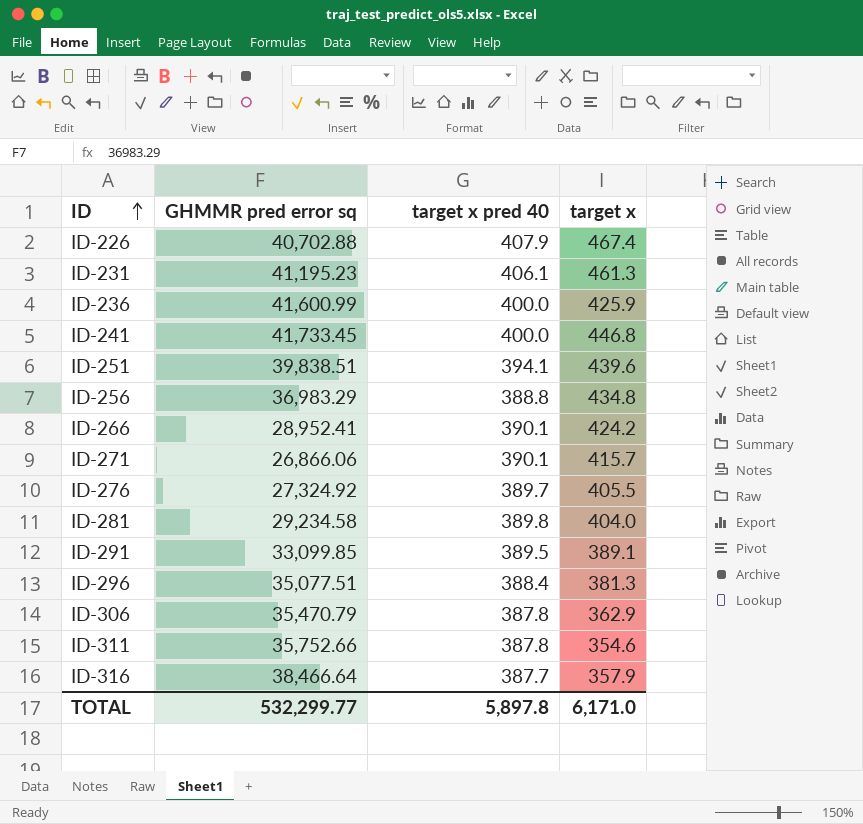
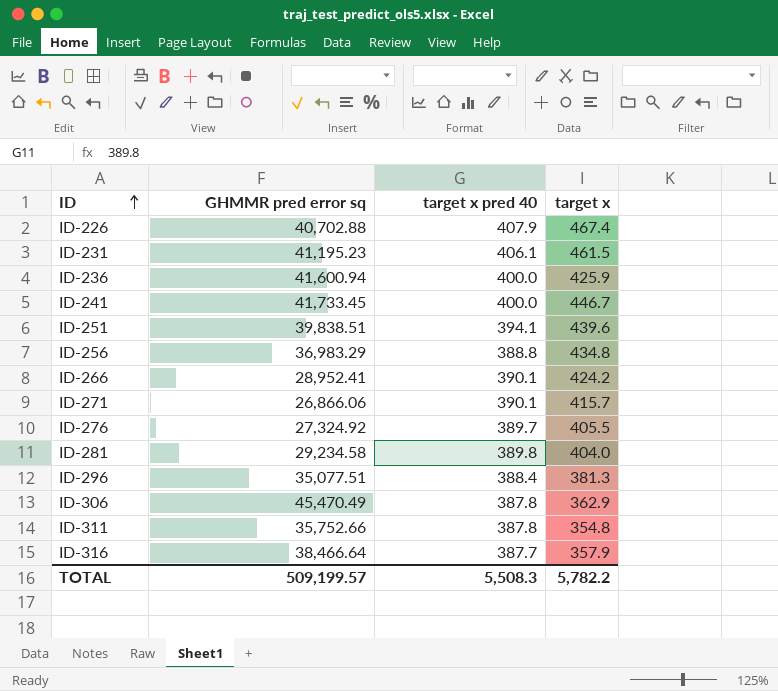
row ID-291: 33,099.85 | 389.5 | 389.1 -> none
ID-231 | target x: 461.3 -> 461.5
ID-236 | GHMMR pred error sq: 41,600.99 -> 41,600.94
ID-241 | target x: 446.8 -> 446.7
ID-306 | GHMMR pred error sq: 35,470.79 -> 45,470.49
ID-311 | target x: 354.6 -> 354.8
TOTAL | GHMMR pred error sq: 532,299.77 -> 509,199.57
TOTAL | target x pred 40: 5,897.8 -> 5,508.3
TOTAL | target x: 6,171.0 -> 5,782.2

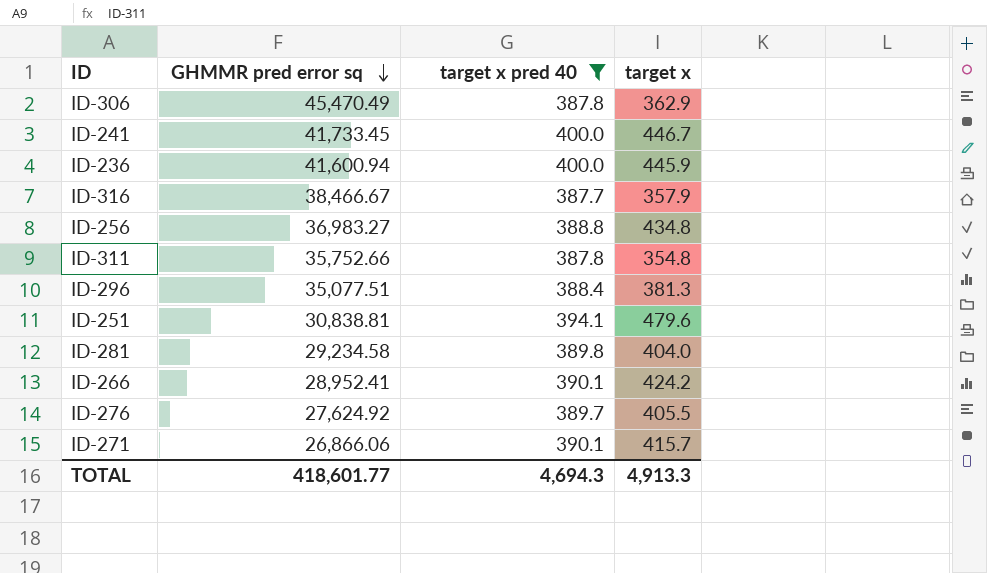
filter: none -> target x pred 40 <= 400.0
row order: ID ascending -> GHMMR pred error sq descending
ID-236 | target x: 425.9 -> 445.9
ID-316 | GHMMR pred error sq: 38,466.64 -> 38,466.67
ID-256 | GHMMR pred error sq: 36,983.29 -> 36,983.27
ID-251 | GHMMR pred error sq: 39,838.51 -> 30,838.81
ID-251 | target x: 439.6 -> 479.6
ID-276 | GHMMR pred error sq: 27,324.92 -> 27,624.92
TOTAL | GHMMR pred error sq: 509,199.57 -> 418,601.77
TOTAL | target x pred 40: 5,508.3 -> 4,694.3
TOTAL | target x: 5,782.2 -> 4,913.3

